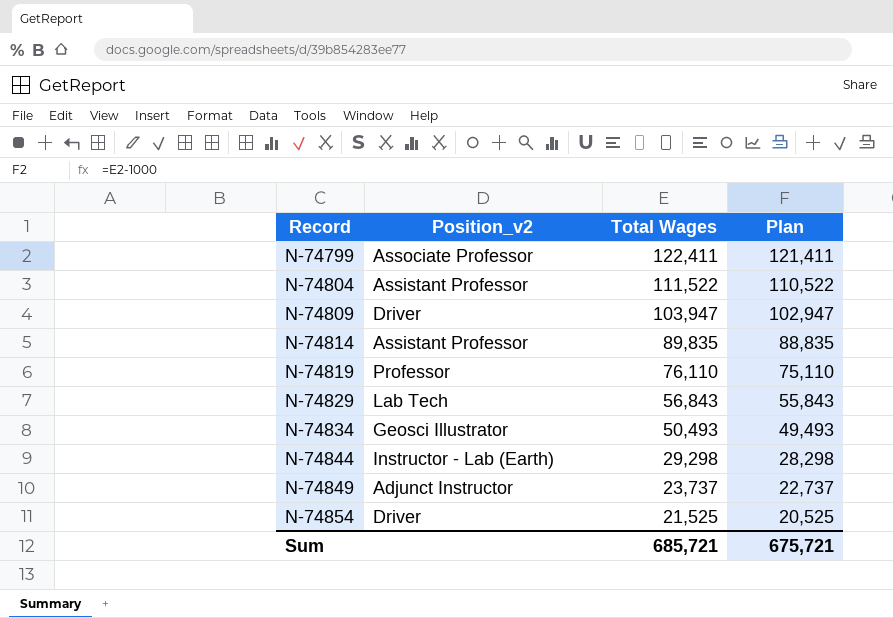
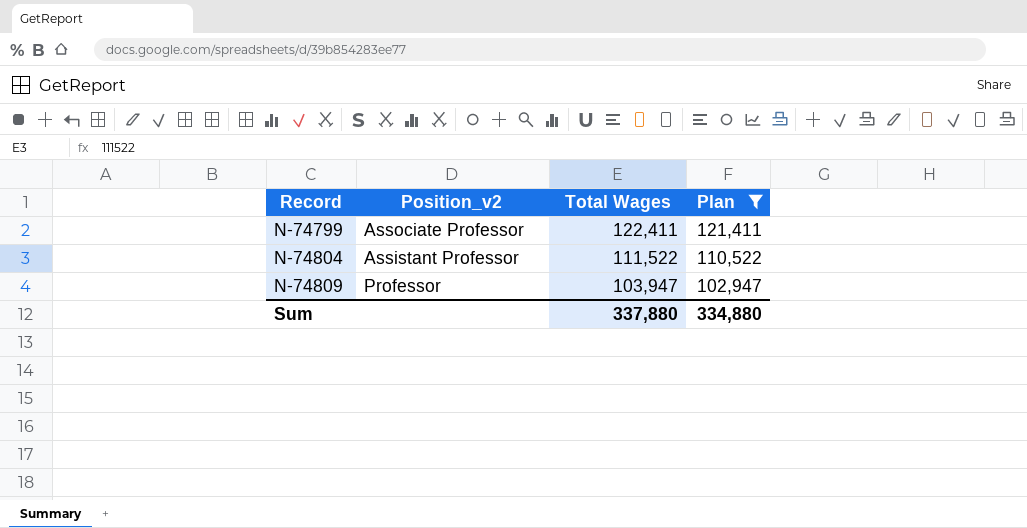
filter: none -> Plan >= 102,947
N-74809 | Position_v2: Driver -> Professor
Sum | Total Wages: 685,721 -> 337,880
Sum | Plan: 675,721 -> 334,880

